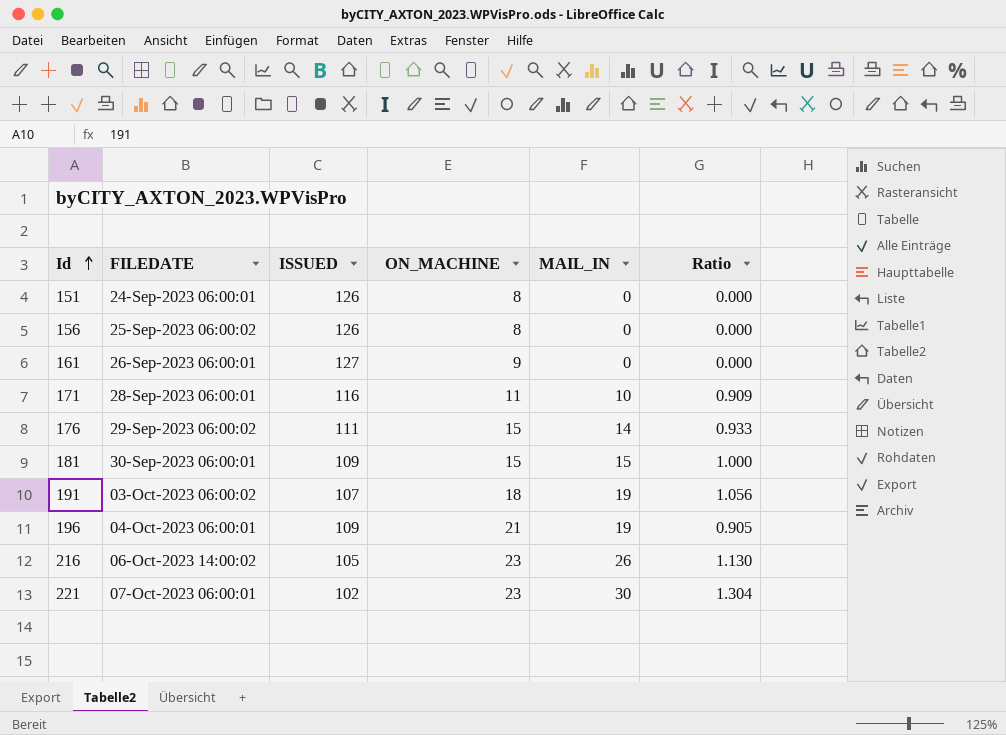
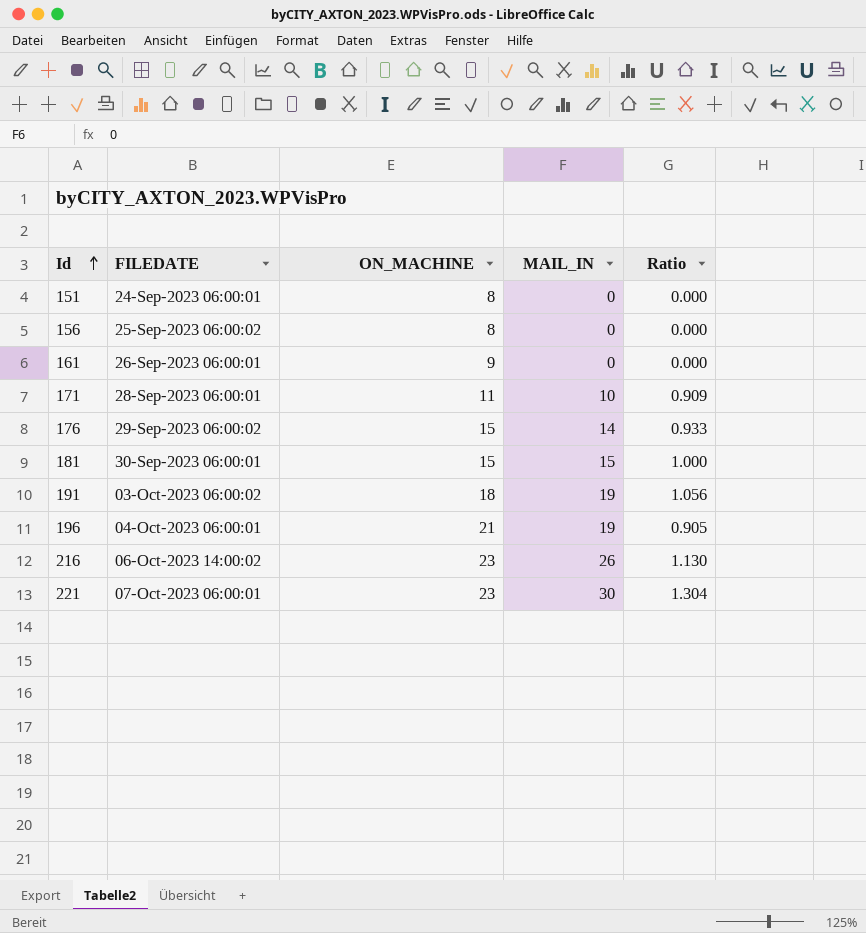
column ISSUED | position: 3 -> none

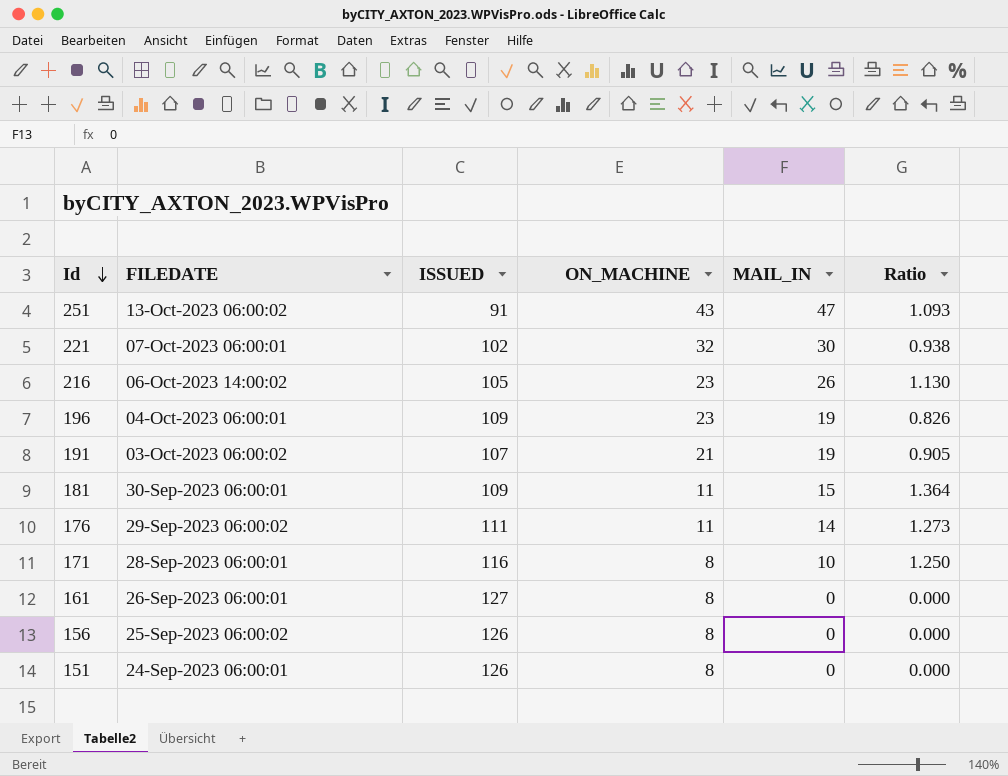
row order: Id ascending -> Id descending
column ISSUED | position: none -> 3
row 251: none -> 13-Oct-2023 06:00:02 | 91 | 43 | 47 | 1.093
221 | ON_MACHINE: 23 -> 32
221 | Ratio: 1.304 -> 0.938
196 | ON_MACHINE: 21 -> 23
196 | Ratio: 0.905 -> 0.826
191 | ON_MACHINE: 18 -> 21
191 | Ratio: 1.056 -> 0.905
181 | ON_MACHINE: 15 -> 11
181 | Ratio: 1.000 -> 1.364
176 | ON_MACHINE: 15 -> 11
176 | Ratio: 0.933 -> 1.273
171 | ON_MACHINE: 11 -> 8
171 | Ratio: 0.909 -> 1.250
161 | ON_MACHINE: 9 -> 8

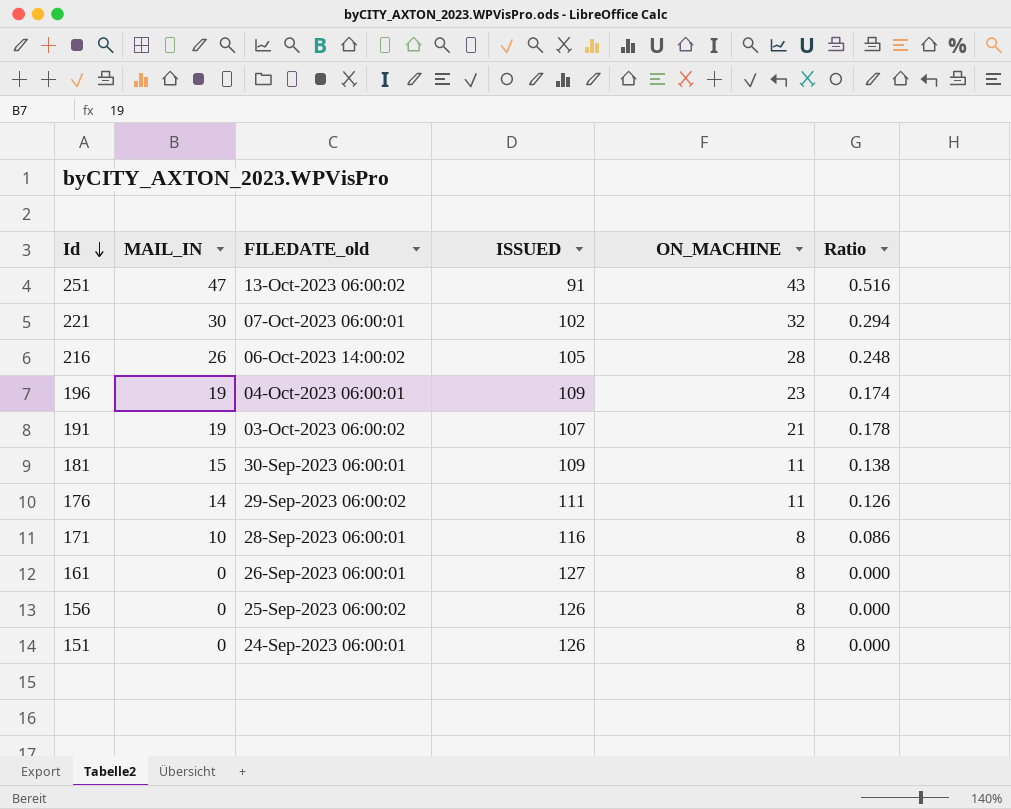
column MAIL_IN | position: 5 -> 2
column name: FILEDATE -> FILEDATE_old
column Ratio | formula: [MAIL_IN] / [ON_MACHINE] -> [MAIL_IN] / [ISSUED]
216 | ON_MACHINE: 23 -> 28

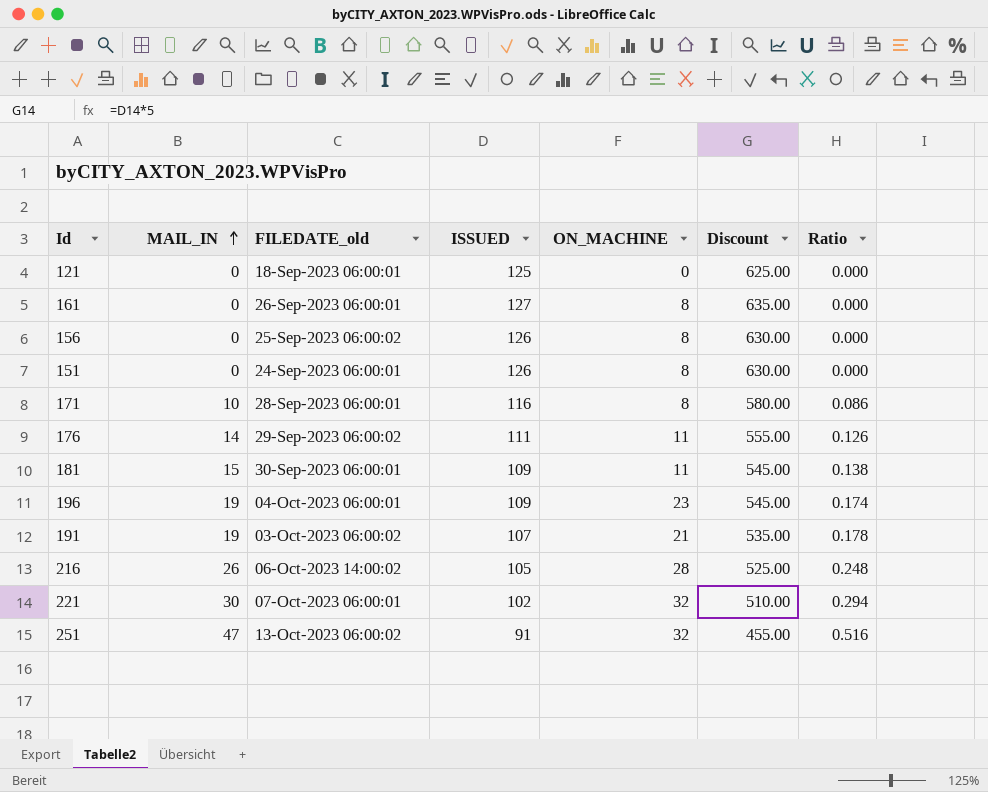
row order: Id descending -> MAIL_IN ascending
column Discount | formula: none -> [ISSUED] * 5
row 121: none -> 0 | 18-Sep-2023 06:00:01 | 125 | 0 | 625.00 | 0.000
251 | ON_MACHINE: 43 -> 32

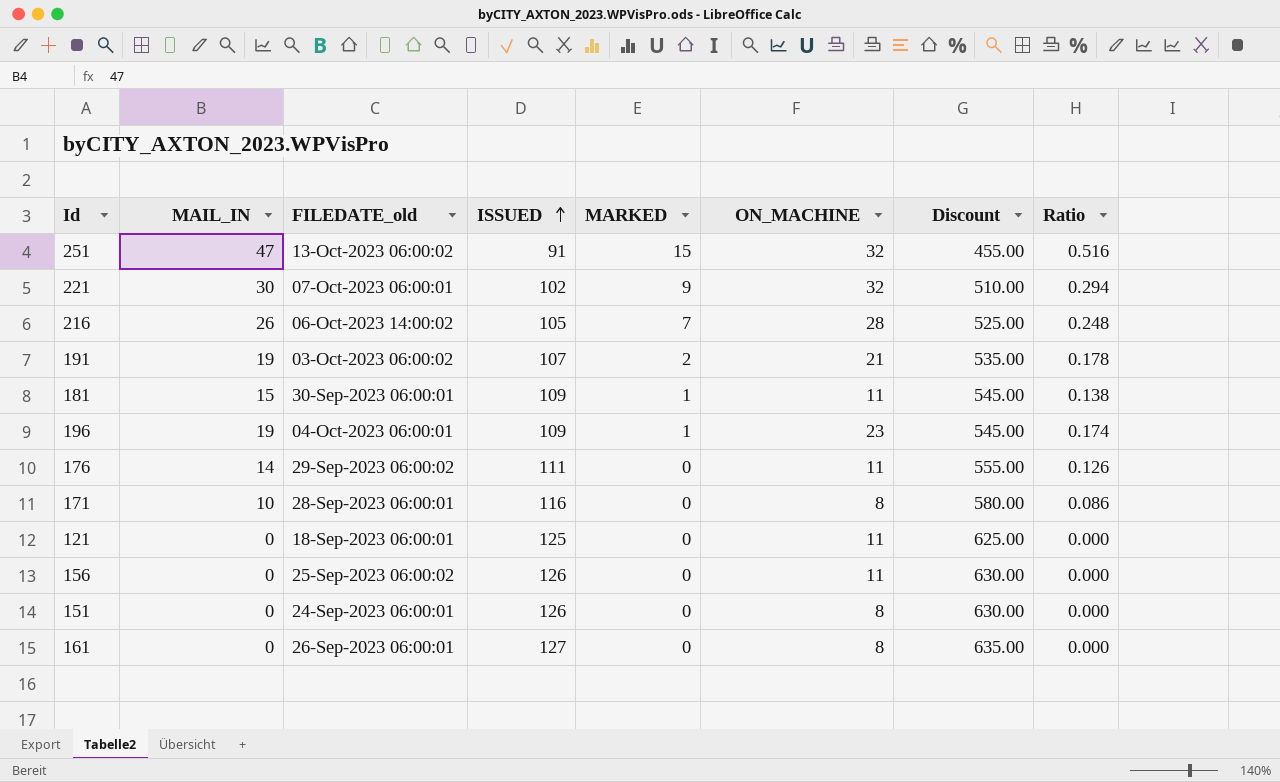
row order: MAIL_IN ascending -> ISSUED ascending
column MARKED | position: none -> 5
121 | ON_MACHINE: 0 -> 11
156 | ON_MACHINE: 8 -> 11

